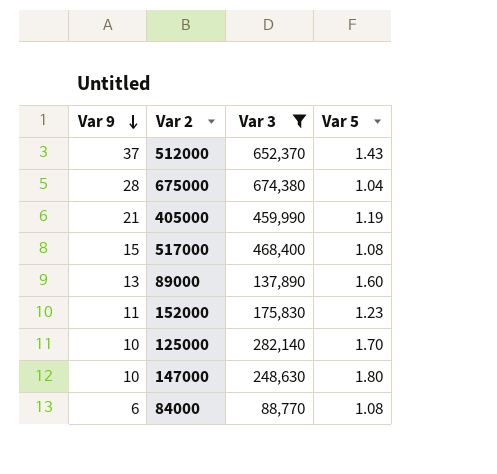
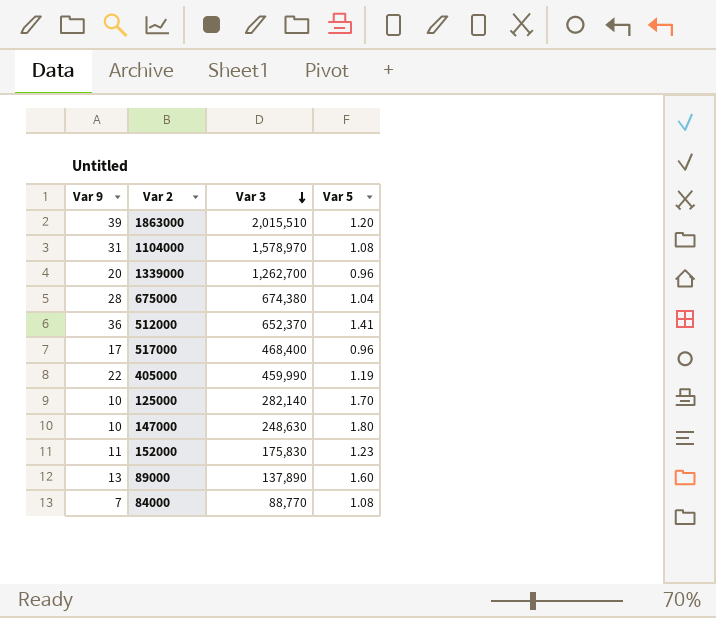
filter: Var 3 <= 674,380 -> none
row order: Var 9 descending -> Var 3 descending
512000 | Var 9: 37 -> 36
512000 | Var 5: 1.43 -> 1.41
517000 | Var 9: 15 -> 17
517000 | Var 5: 1.08 -> 0.96
405000 | Var 9: 21 -> 22
84000 | Var 9: 6 -> 7

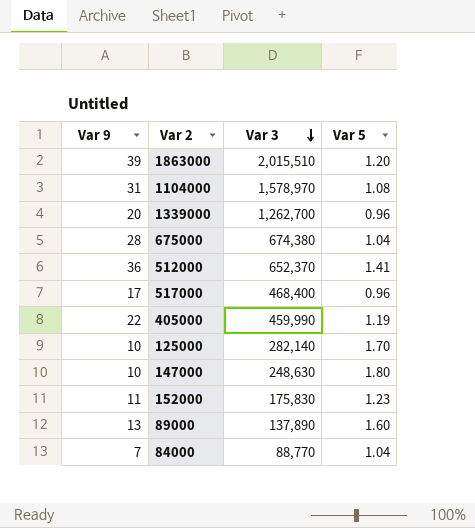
84000 | Var 5: 1.08 -> 1.04

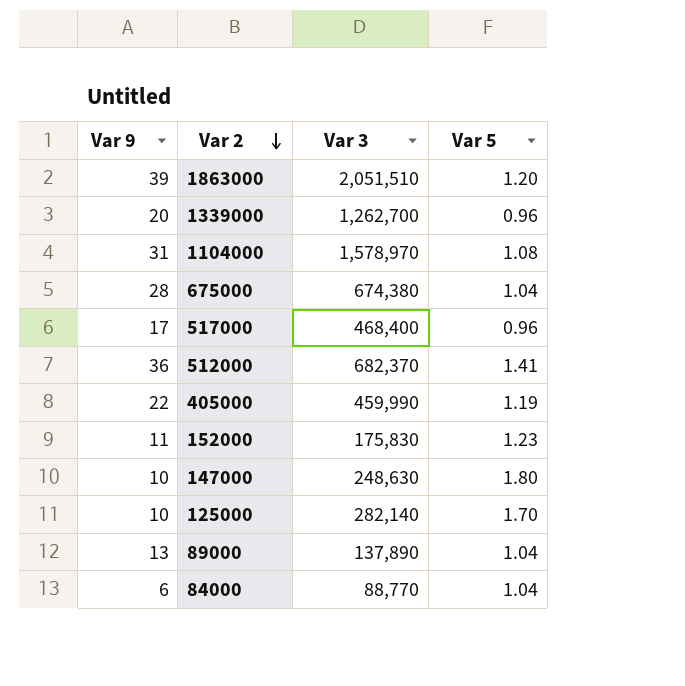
row order: Var 3 descending -> Var 2 descending
1863000 | Var 3: 2,015,510 -> 2,051,510
512000 | Var 3: 652,370 -> 682,370
89000 | Var 5: 1.60 -> 1.04
84000 | Var 9: 7 -> 6

